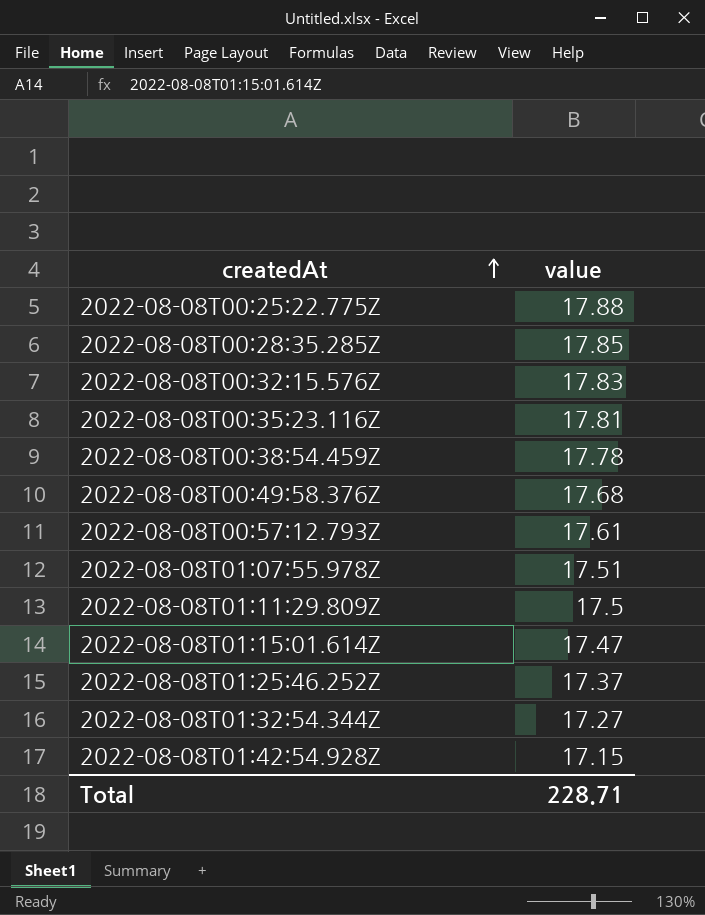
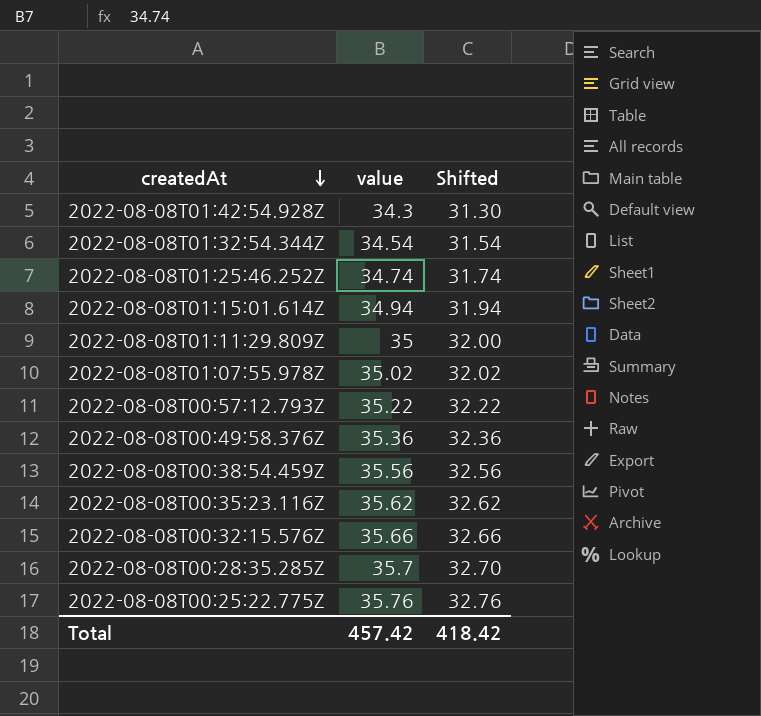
row order: createdAt ascending -> createdAt descending
column Shifted | formula: none -> [value] - 3
2022-08-08T01:42:54.928Z | value: 17.15 -> 34.3
2022-08-08T01:32:54.344Z | value: 17.27 -> 34.54
2022-08-08T01:25:46.252Z | value: 17.37 -> 34.74
2022-08-08T01:15:01.614Z | value: 17.47 -> 34.94
2022-08-08T01:11:29.809Z | value: 17.5 -> 35
2022-08-08T01:07:55.978Z | value: 17.51 -> 35.02
2022-08-08T00:57:12.793Z | value: 17.61 -> 35.22
2022-08-08T00:49:58.376Z | value: 17.68 -> 35.36
2022-08-08T00:38:54.459Z | value: 17.78 -> 35.56
2022-08-08T00:35:23.116Z | value: 17.81 -> 35.62
2022-08-08T00:32:15.576Z | value: 17.83 -> 35.66
2022-08-08T00:28:35.285Z | value: 17.85 -> 35.7
2022-08-08T00:25:22.775Z | value: 17.88 -> 35.76
Total | value: 228.71 -> 457.42

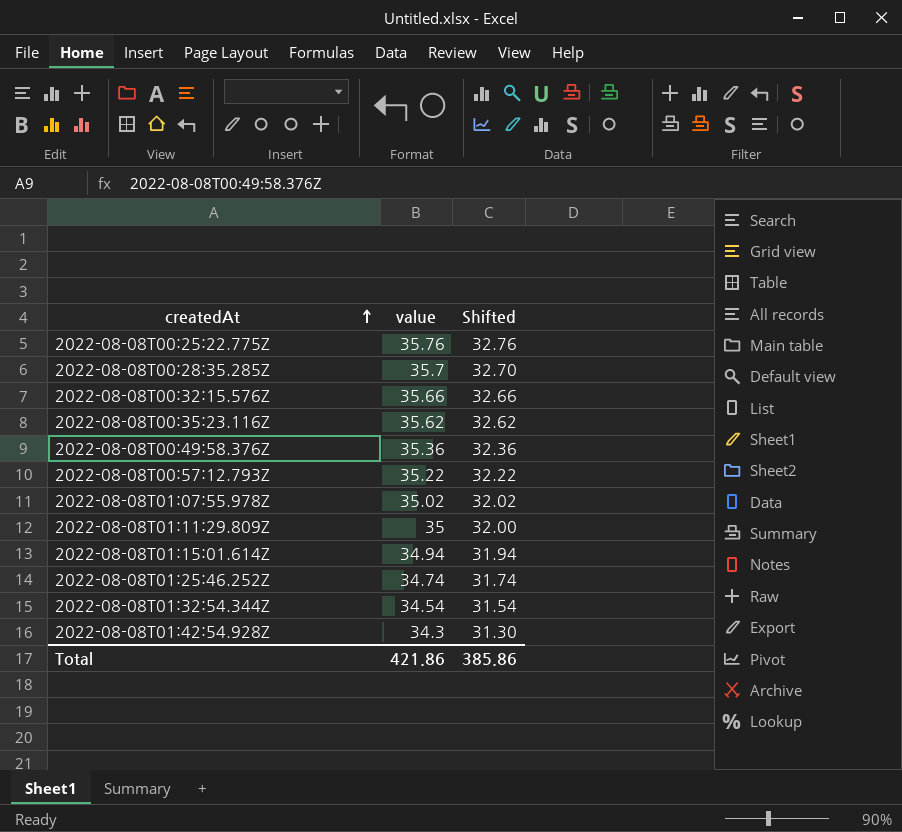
row order: createdAt descending -> createdAt ascending
row 2022-08-08T00:38:54.459Z: 35.56 | 32.56 -> none
Total | value: 457.42 -> 421.86
Total | Shifted: 418.42 -> 385.86

